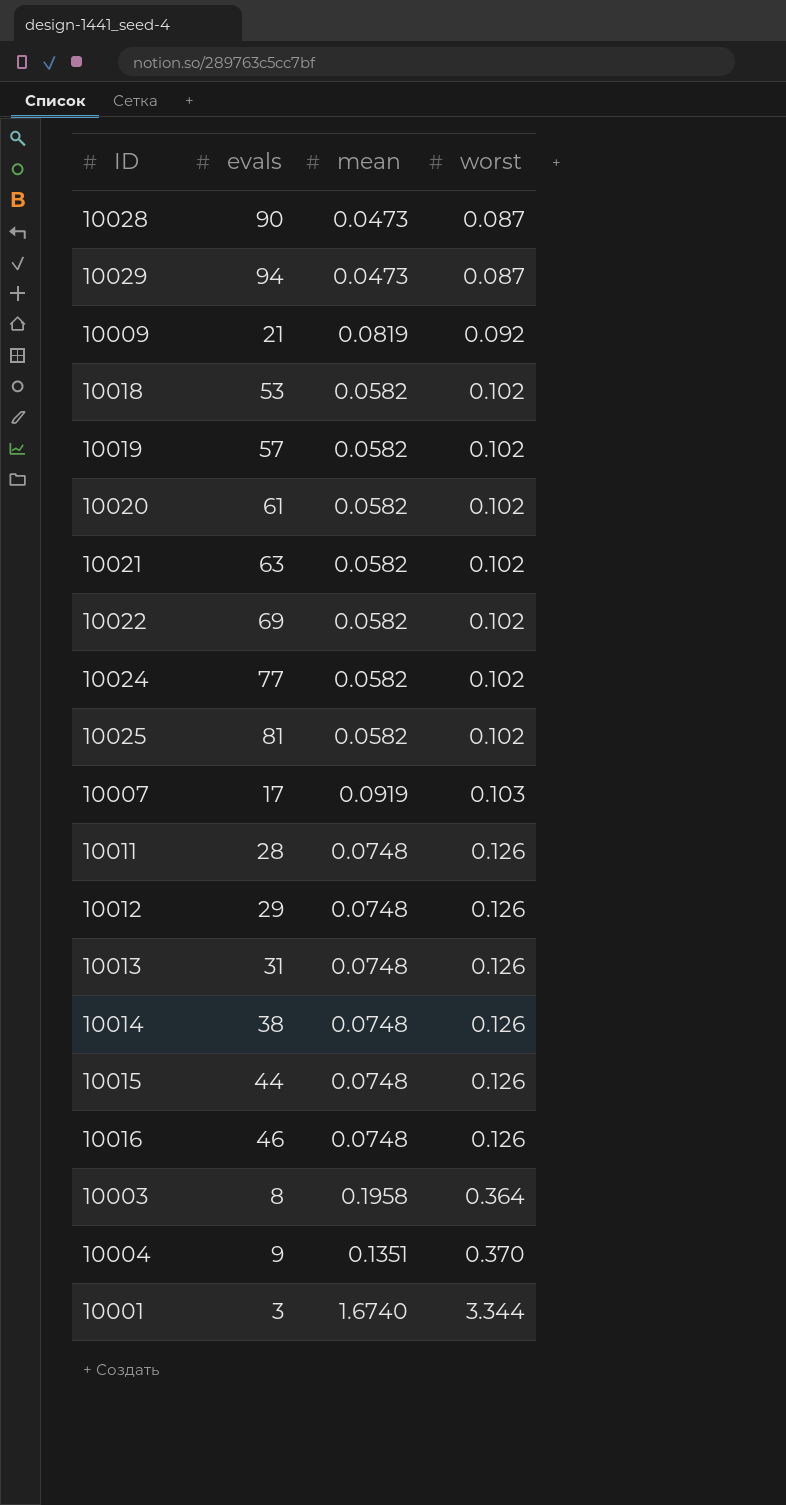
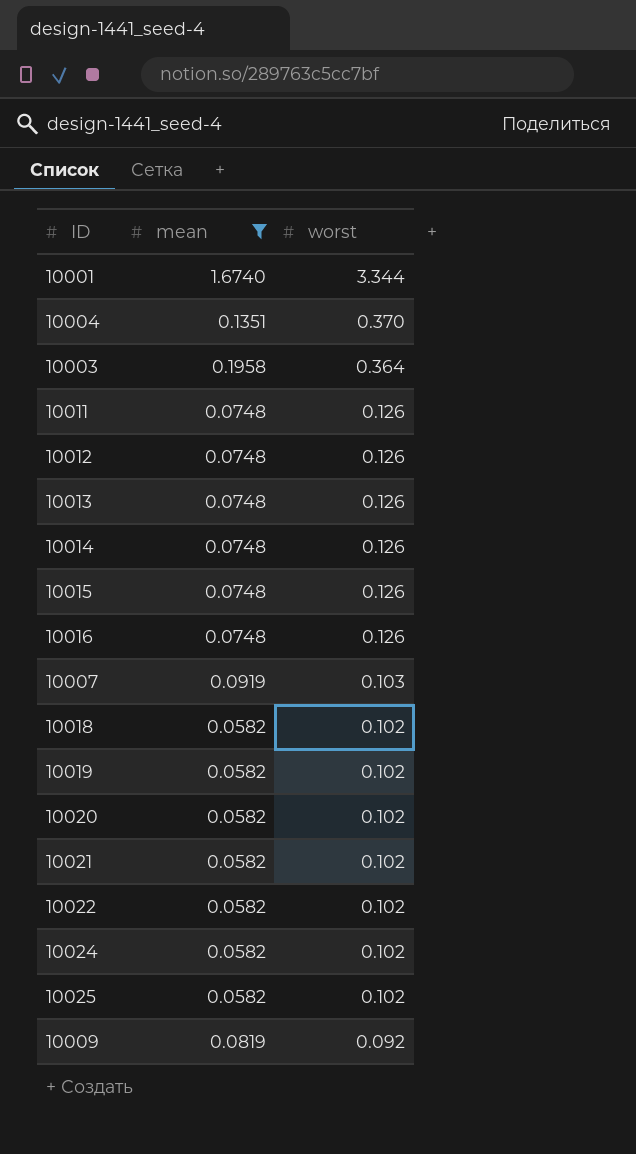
filter: none -> mean != 0.0473
row order: worst ascending -> worst descending
column evals | position: 2 -> none

